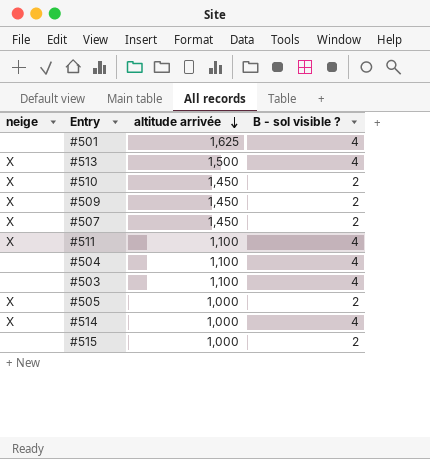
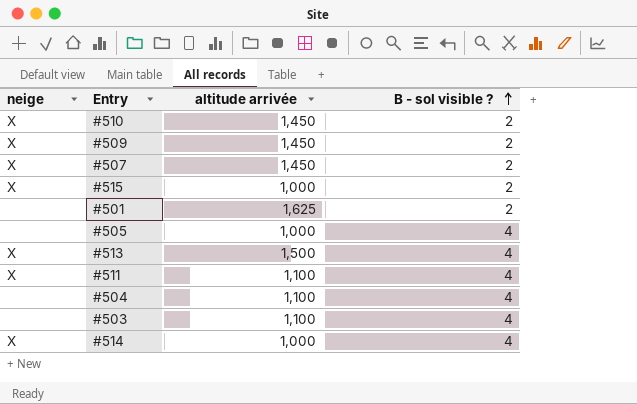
row order: altitude arrivée descending -> B - sol visible ? ascending
#515 | neige: none -> X
#501 | B - sol visible ?: 4 -> 2
#505 | neige: X -> none
#505 | B - sol visible ?: 2 -> 4

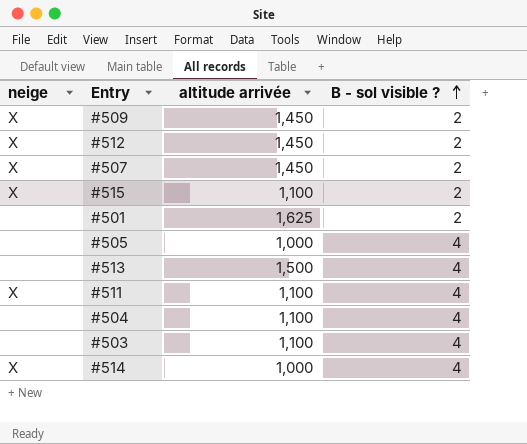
row #510: X | 1,450 | 2 -> none
row #512: none -> X | 1,450 | 2
#515 | altitude arrivée: 1,000 -> 1,100
#513 | neige: X -> none

